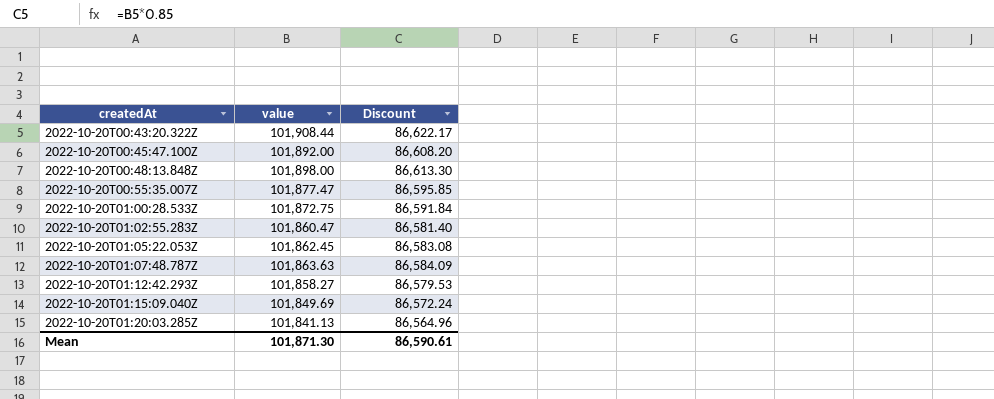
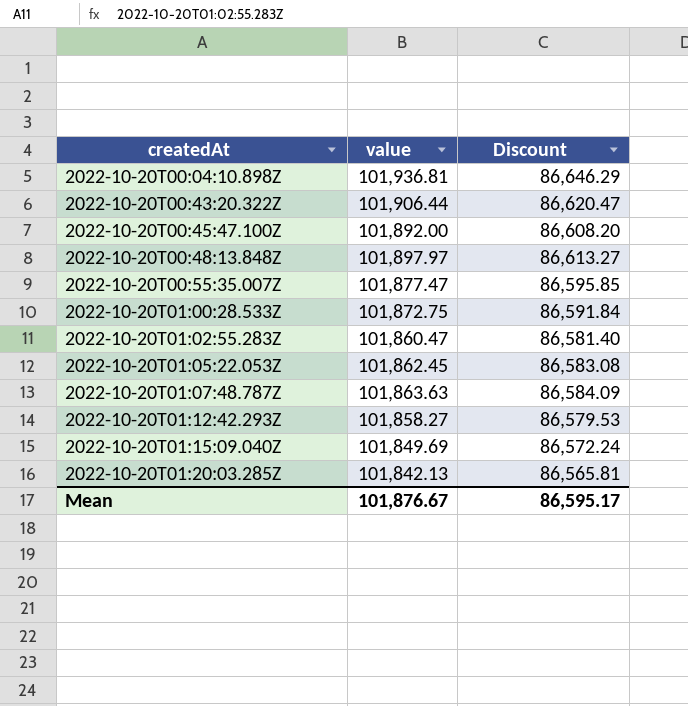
row 2022-10-20T00:04:10.898Z: none -> 101,936.81 | 86,646.29
2022-10-20T00:43:20.322Z | value: 101,908.44 -> 101,906.44
2022-10-20T00:43:20.322Z | Discount: 86,622.17 -> 86,620.47
2022-10-20T00:48:13.848Z | value: 101,898.00 -> 101,897.97
2022-10-20T00:48:13.848Z | Discount: 86,613.30 -> 86,613.27
2022-10-20T01:20:03.285Z | value: 101,841.13 -> 101,842.13
2022-10-20T01:20:03.285Z | Discount: 86,564.96 -> 86,565.81
Mean | value: 101,871.30 -> 101,876.67
Mean | Discount: 86,590.61 -> 86,595.17

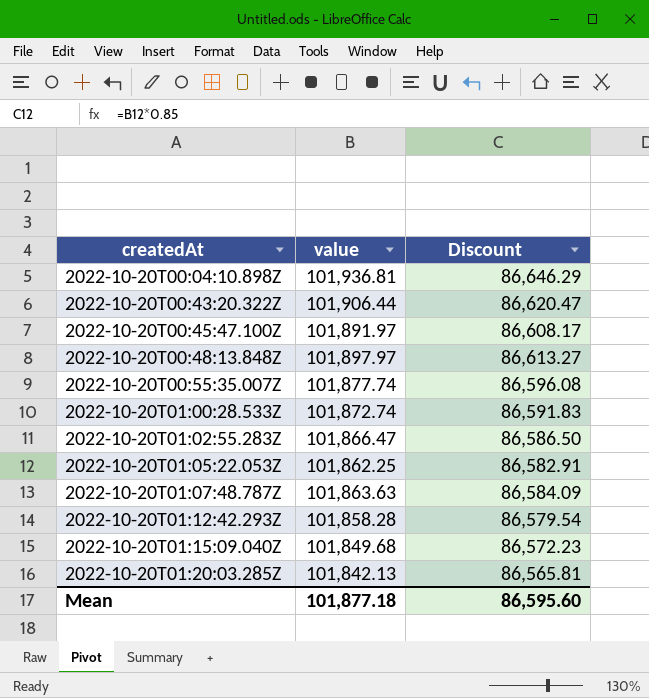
2022-10-20T00:45:47.100Z | value: 101,892.00 -> 101,891.97
2022-10-20T00:45:47.100Z | Discount: 86,608.20 -> 86,608.17
2022-10-20T00:55:35.007Z | value: 101,877.47 -> 101,877.74
2022-10-20T00:55:35.007Z | Discount: 86,595.85 -> 86,596.08
2022-10-20T01:00:28.533Z | value: 101,872.75 -> 101,872.74
2022-10-20T01:00:28.533Z | Discount: 86,591.84 -> 86,591.83
2022-10-20T01:02:55.283Z | value: 101,860.47 -> 101,866.47
2022-10-20T01:02:55.283Z | Discount: 86,581.40 -> 86,586.50
2022-10-20T01:05:22.053Z | value: 101,862.45 -> 101,862.25
2022-10-20T01:05:22.053Z | Discount: 86,583.08 -> 86,582.91
2022-10-20T01:12:42.293Z | value: 101,858.27 -> 101,858.28
2022-10-20T01:12:42.293Z | Discount: 86,579.53 -> 86,579.54
2022-10-20T01:15:09.040Z | value: 101,849.69 -> 101,849.68
2022-10-20T01:15:09.040Z | Discount: 86,572.24 -> 86,572.23
Mean | value: 101,876.67 -> 101,877.18
Mean | Discount: 86,595.17 -> 86,595.60

